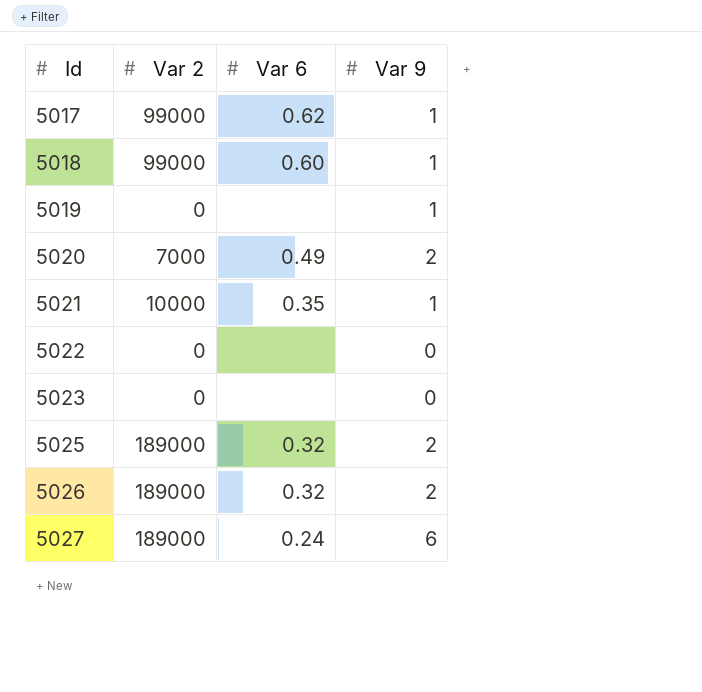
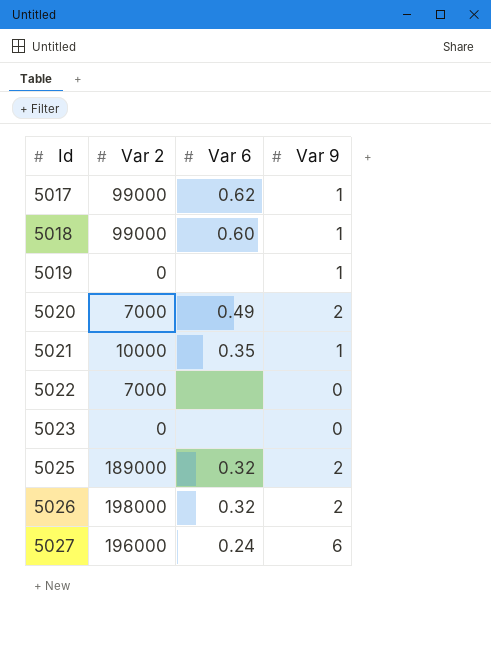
5022 | Var 2: 0 -> 7000
5026 | Var 2: 189000 -> 198000
5027 | Var 2: 189000 -> 196000

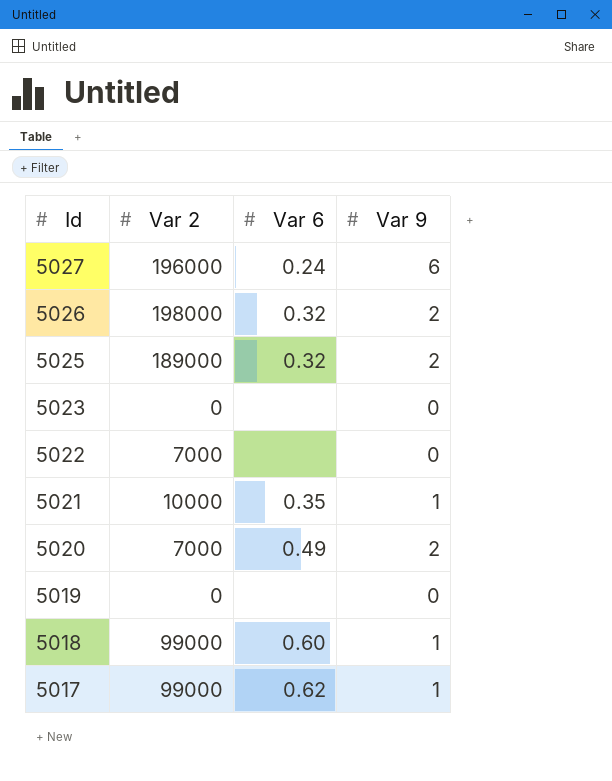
row order: Id ascending -> Id descending
5019 | Var 9: 1 -> 0

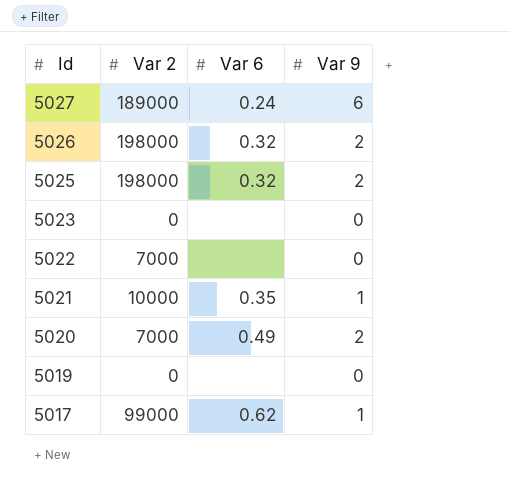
row 5018: 99000 | 0.60 | 1 -> none
5027 | Var 2: 196000 -> 189000
5025 | Var 2: 189000 -> 198000

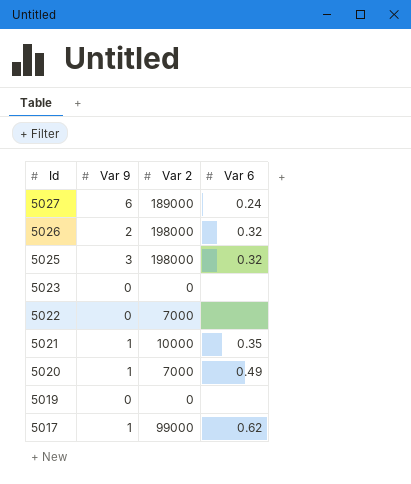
column Var 9 | position: 4 -> 2
5025 | Var 9: 2 -> 3
5020 | Var 9: 2 -> 1

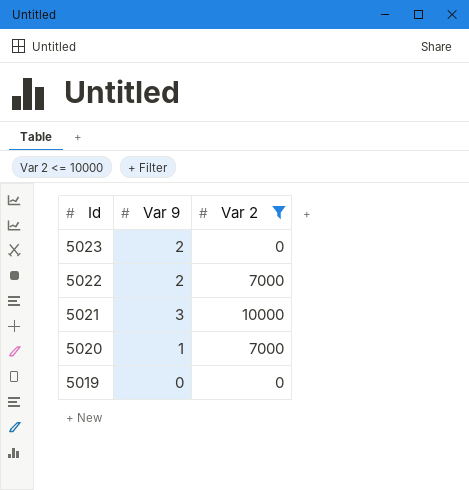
filter: none -> Var 2 <= 10000
column Var 6 | position: 4 -> none
5023 | Var 9: 0 -> 2
5022 | Var 9: 0 -> 2
5021 | Var 9: 1 -> 3

